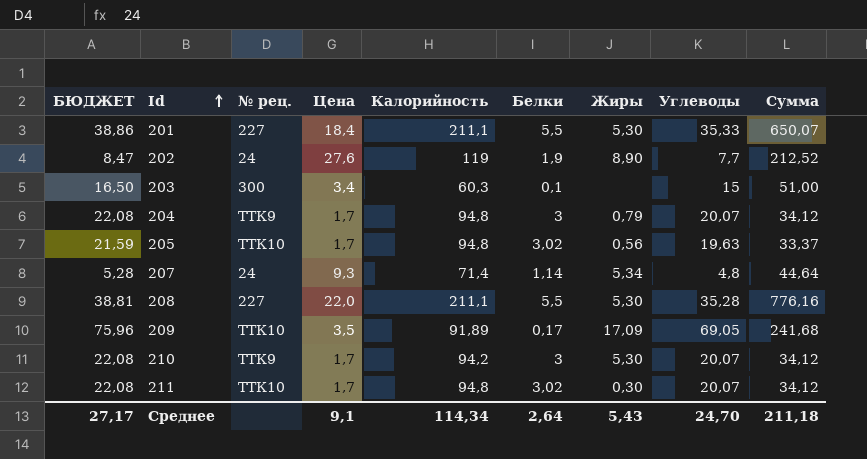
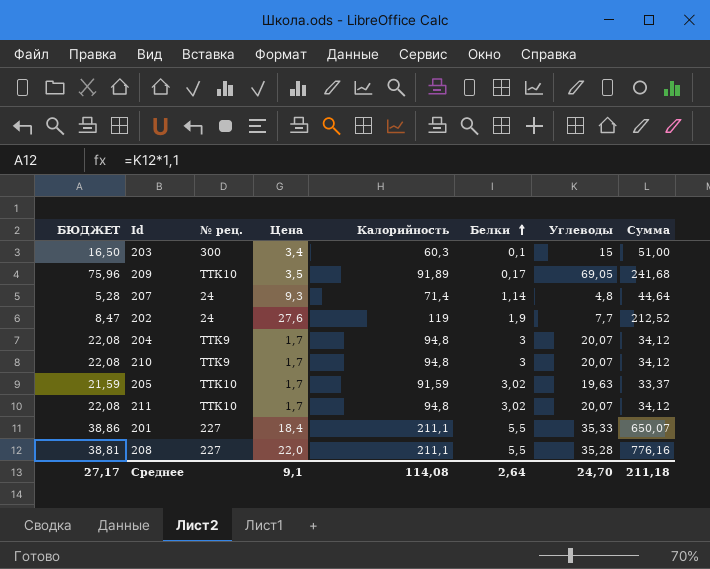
row order: Id ascending -> Белки ascending
column Жиры | position: 7 -> none
210 | Калорийность: 94,2 -> 94,8
205 | Калорийность: 94,8 -> 91,59
Среднее | Калорийность: 114,34 -> 114,08

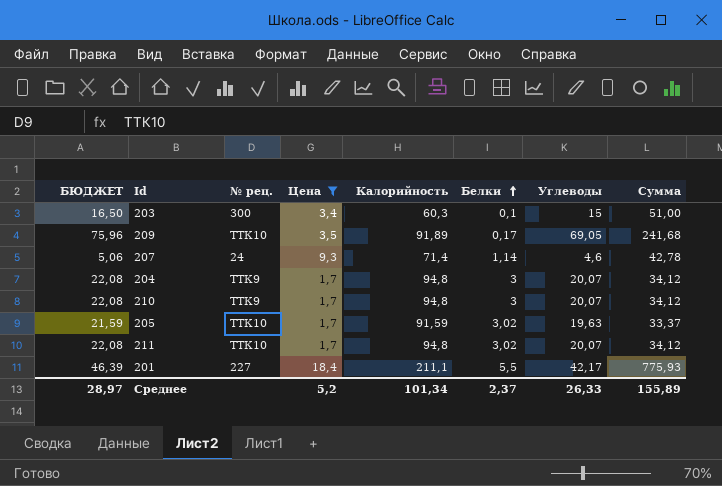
filter: none -> Цена <= 18,4
207 | БЮДЖЕТ: 5,28 -> 5,06
207 | Углеводы: 4,8 -> 4,6
207 | Сумма: 44,64 -> 42,78
201 | БЮДЖЕТ: 38,86 -> 46,39
201 | Углеводы: 35,33 -> 42,17
201 | Сумма: 650,07 -> 775,93
Среднее | БЮДЖЕТ: 27,17 -> 28,97
Среднее | Цена: 9,1 -> 5,2
Среднее | Калорийность: 114,08 -> 101,34
Среднее | Белки: 2,64 -> 2,37
Среднее | Углеводы: 24,70 -> 26,33
Среднее | Сумма: 211,18 -> 155,89

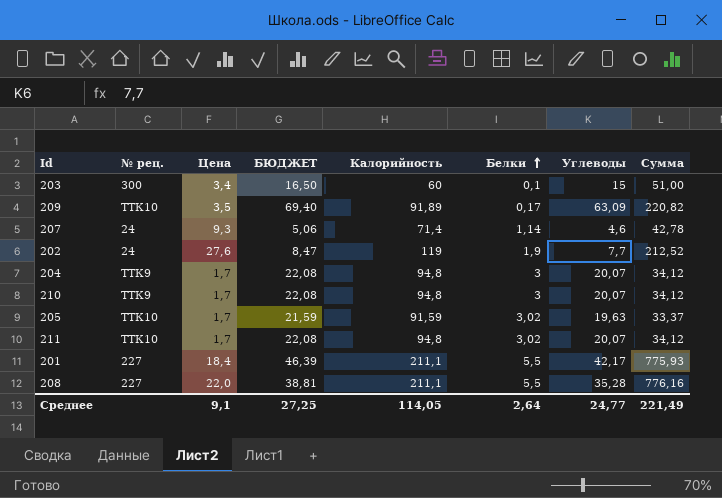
filter: Цена <= 18,4 -> none
column БЮДЖЕТ | position: 1 -> 4
203 | Калорийность: 60,3 -> 60
209 | БЮДЖЕТ: 75,96 -> 69,40
209 | Углеводы: 69,05 -> 63,09
209 | Сумма: 241,68 -> 220,82
Среднее | Цена: 5,2 -> 9,1
Среднее | БЮДЖЕТ: 28,97 -> 27,25
Среднее | Калорийность: 101,34 -> 114,05
Среднее | Белки: 2,37 -> 2,64
Среднее | Углеводы: 26,33 -> 24,77
Среднее | Сумма: 155,89 -> 221,49

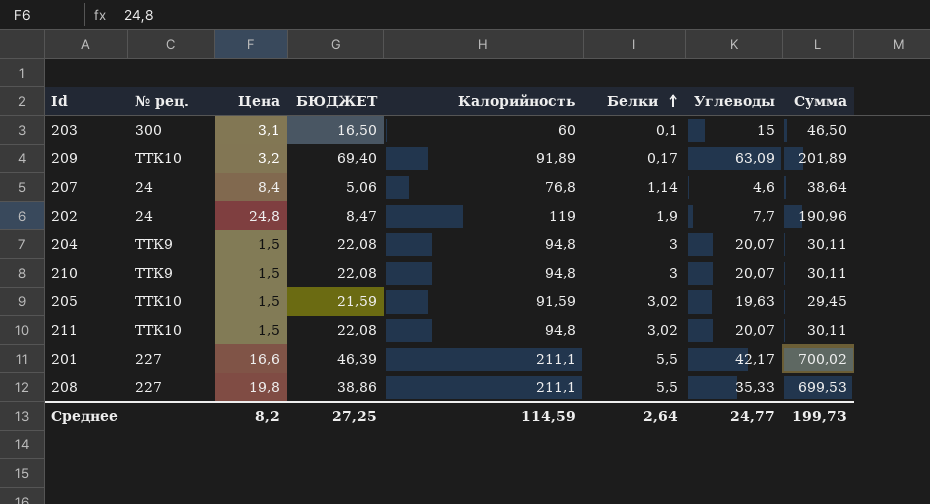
203 | Цена: 3,4 -> 3,1
203 | Сумма: 51,00 -> 46,50
209 | Цена: 3,5 -> 3,2
209 | Сумма: 220,82 -> 201,89
207 | Цена: 9,3 -> 8,4
207 | Калорийность: 71,4 -> 76,8
207 | Сумма: 42,78 -> 38,64
202 | Цена: 27,6 -> 24,8
202 | Сумма: 212,52 -> 190,96
204 | Цена: 1,7 -> 1,5
204 | Сумма: 34,12 -> 30,11
210 | Цена: 1,7 -> 1,5
210 | Сумма: 34,12 -> 30,11
205 | Цена: 1,7 -> 1,5
205 | Сумма: 33,37 -> 29,45
211 | Цена: 1,7 -> 1,5
211 | Сумма: 34,12 -> 30,11
201 | Цена: 18,4 -> 16,6
201 | Сумма: 775,93 -> 700,02
208 | Цена: 22,0 -> 19,8
208 | БЮДЖЕТ: 38,81 -> 38,86
208 | Углеводы: 35,28 -> 35,33
208 | Сумма: 776,16 -> 699,53
Среднее | Цена: 9,1 -> 8,2
Среднее | Калорийность: 114,05 -> 114,59
Среднее | Сумма: 221,49 -> 199,73

